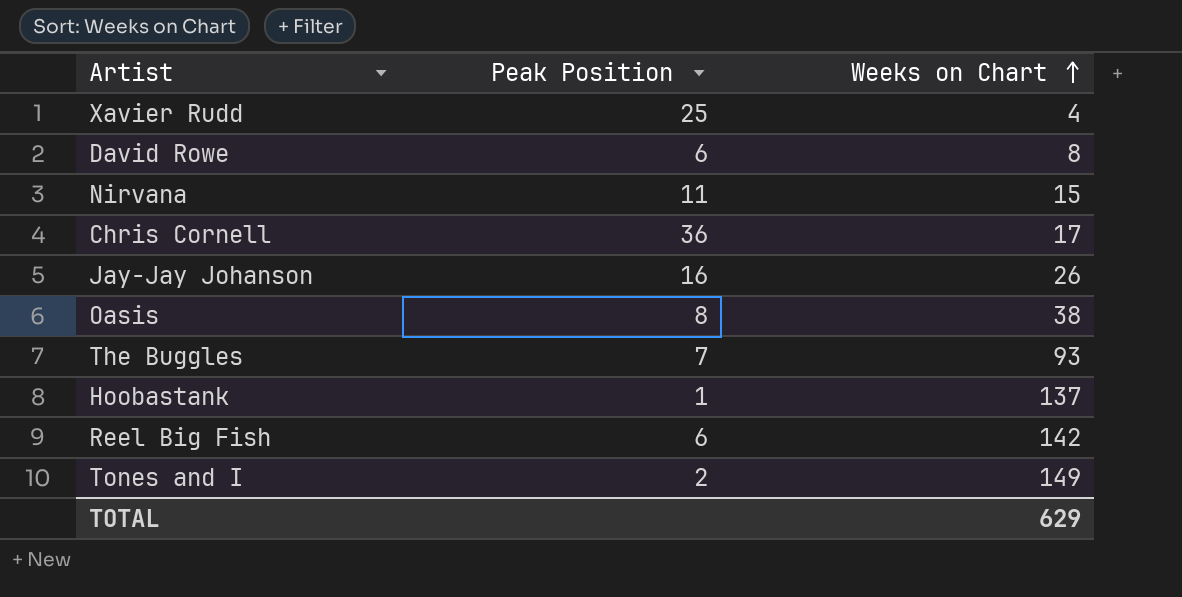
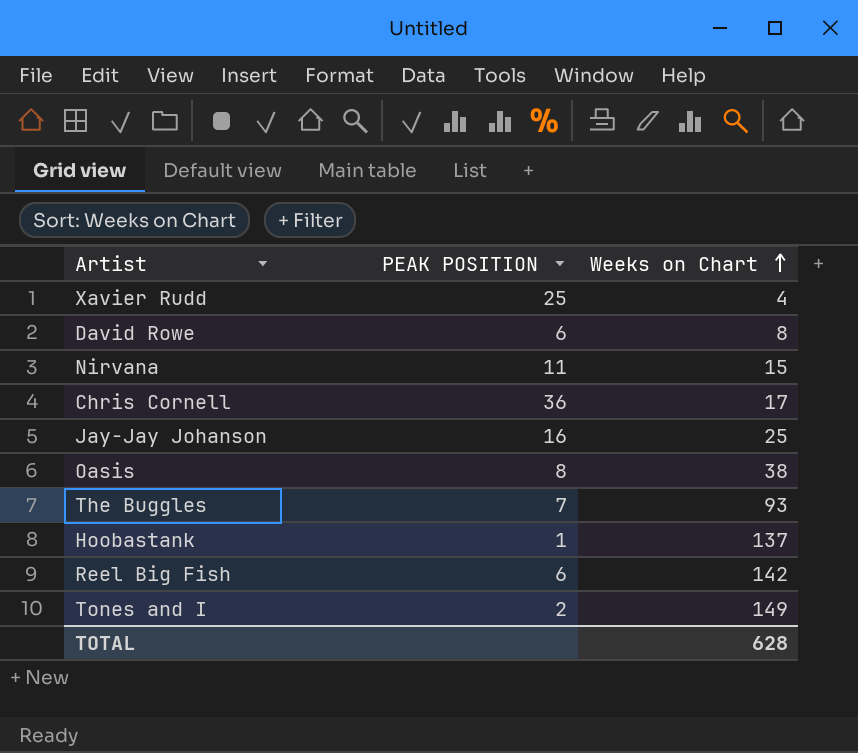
column name: Peak Position -> PEAK POSITION
Jay-Jay Johanson | Weeks on Chart: 26 -> 25
TOTAL | Weeks on Chart: 629 -> 628

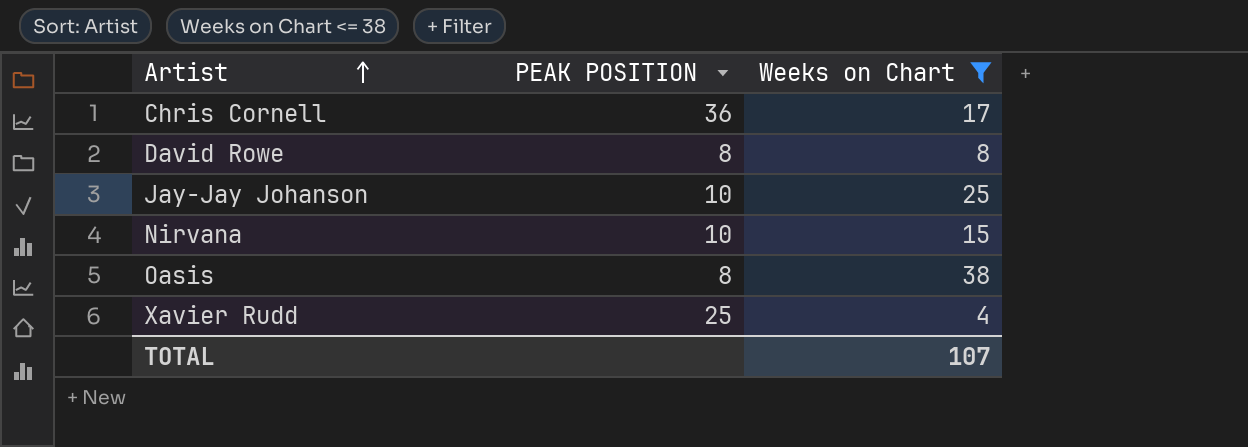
filter: none -> Weeks on Chart <= 38
row order: Weeks on Chart ascending -> Artist ascending
David Rowe | PEAK POSITION: 6 -> 8
Jay-Jay Johanson | PEAK POSITION: 16 -> 10
Nirvana | PEAK POSITION: 11 -> 10
TOTAL | Weeks on Chart: 628 -> 107

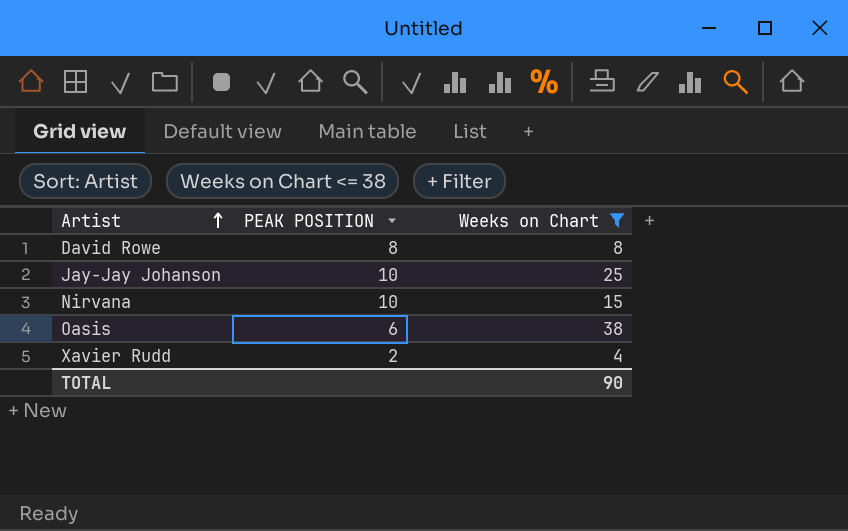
row Chris Cornell: 36 | 17 -> none
Oasis | PEAK POSITION: 8 -> 6
Xavier Rudd | PEAK POSITION: 25 -> 2
TOTAL | Weeks on Chart: 107 -> 90

